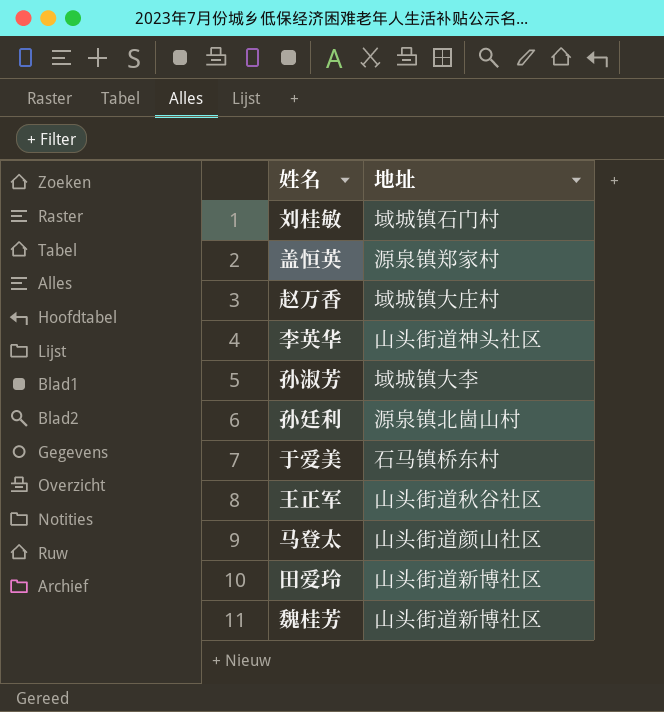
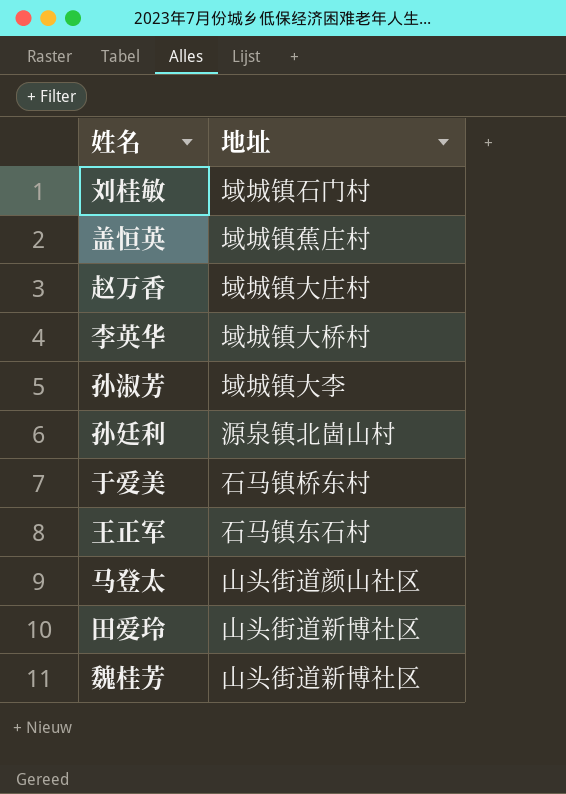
盖恒英 | 地址: 源泉镇郑家村 -> 域城镇蕉庄村
李英华 | 地址: 山头街道神头社区 -> 域城镇大桥村
王正军 | 地址: 山头街道秋谷社区 -> 石马镇东石村

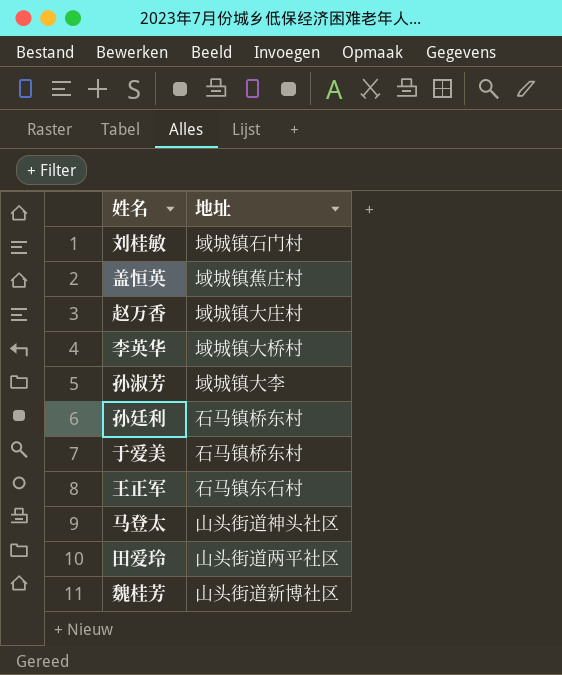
孙廷利 | 地址: 源泉镇北崮山村 -> 石马镇桥东村
马登太 | 地址: 山头街道颜山社区 -> 山头街道神头社区
田爱玲 | 地址: 山头街道新博社区 -> 山头街道两平社区

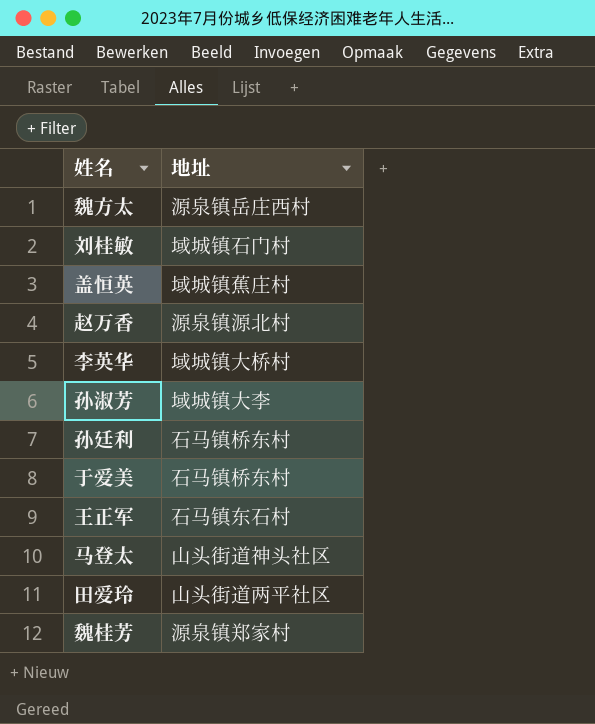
row 魏方太: none -> 源泉镇岳庄西村
赵万香 | 地址: 域城镇大庄村 -> 源泉镇源北村
魏桂芳 | 地址: 山头街道新博社区 -> 源泉镇郑家村

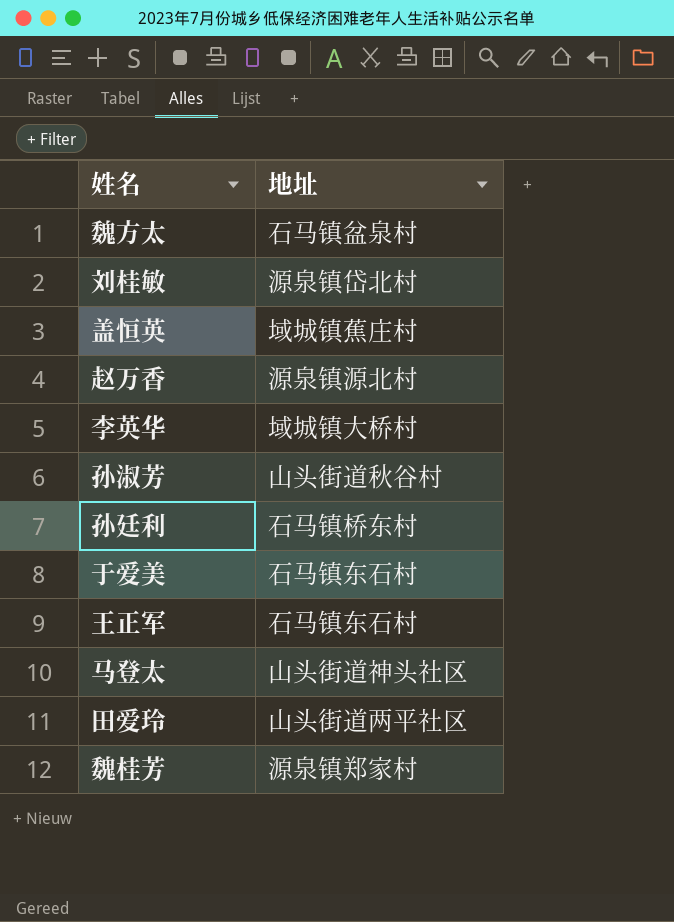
魏方太 | 地址: 源泉镇岳庄西村 -> 石马镇盆泉村
刘桂敏 | 地址: 域城镇石门村 -> 源泉镇岱北村
孙淑芳 | 地址: 域城镇大李 -> 山头街道秋谷村
于爱美 | 地址: 石马镇桥东村 -> 石马镇东石村

